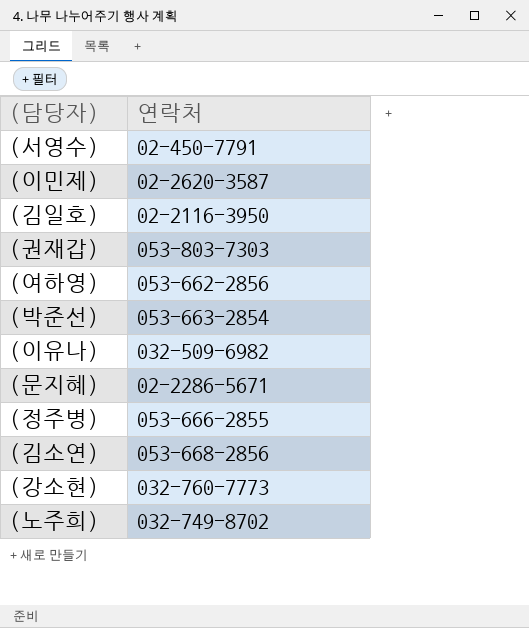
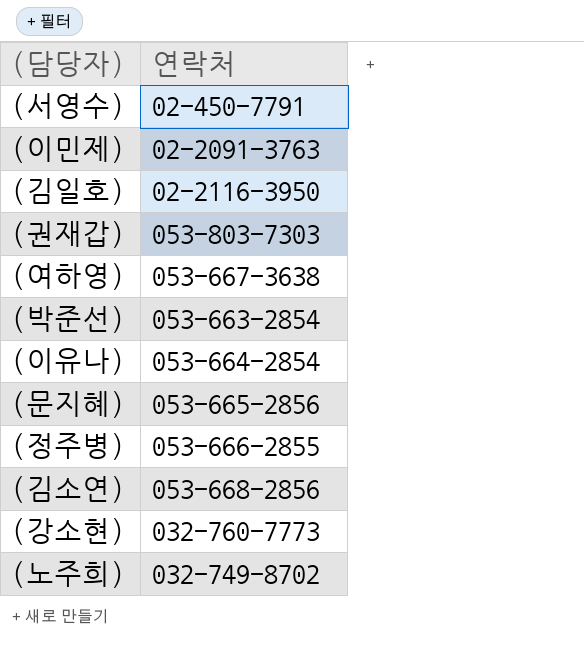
(이민제) | 연락처: 02-2620-3587 -> 02-2091-3763
(여하영) | 연락처: 053-662-2856 -> 053-667-3638
(이유나) | 연락처: 032-509-6982 -> 053-664-2854
(문지혜) | 연락처: 02-2286-5671 -> 053-665-2856

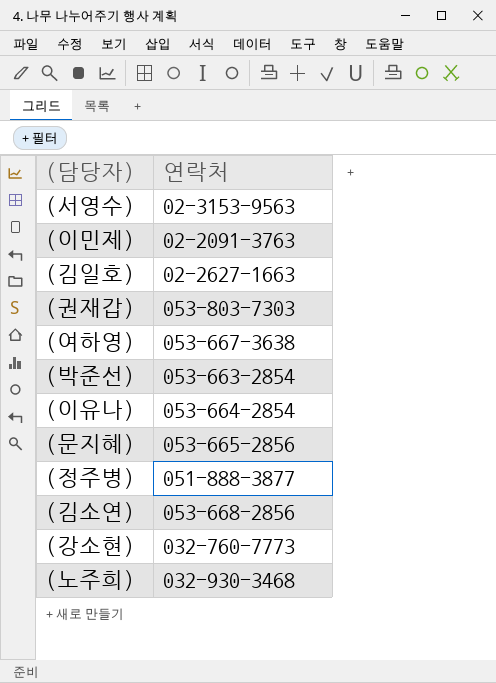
(서영수) | 연락처: 02-450-7791 -> 02-3153-9563
(김일호) | 연락처: 02-2116-3950 -> 02-2627-1663
(정주병) | 연락처: 053-666-2855 -> 051-888-3877
(노주희) | 연락처: 032-749-8702 -> 032-930-3468

